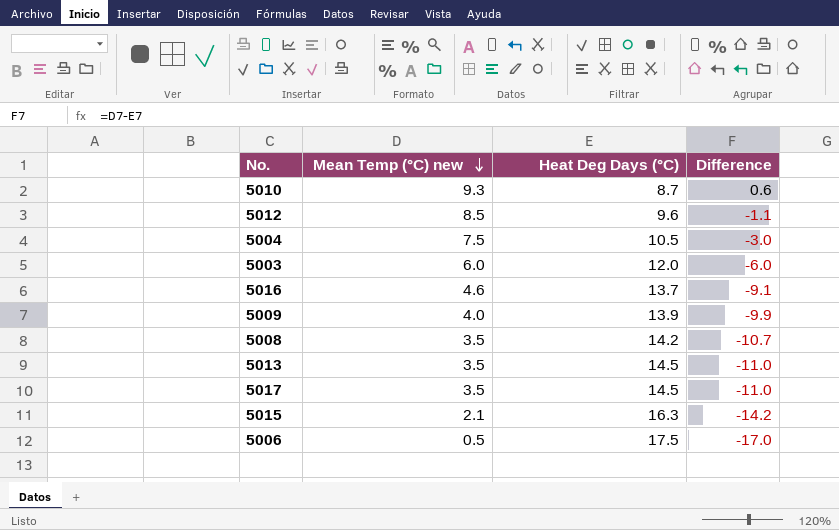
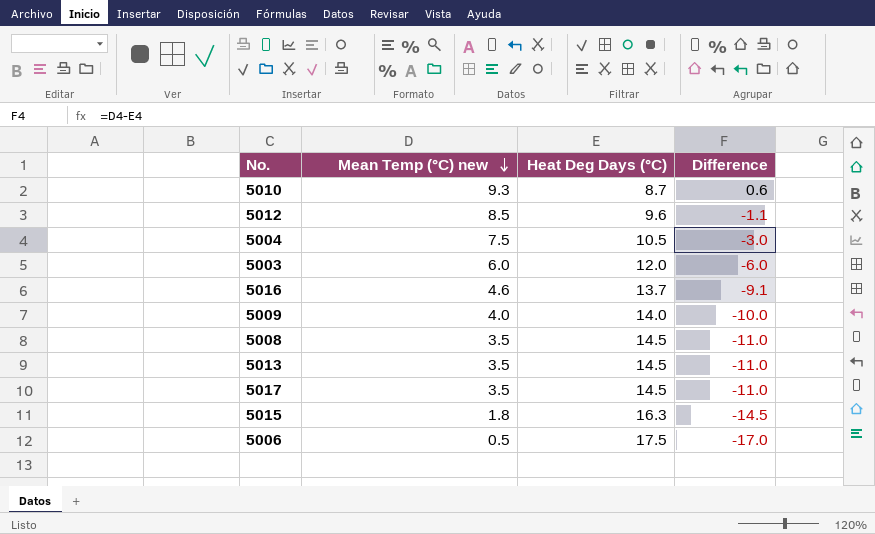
5009 | Heat Deg Days (°C): 13.9 -> 14.0
5009 | Difference: -9.9 -> -10.0
5008 | Heat Deg Days (°C): 14.2 -> 14.5
5008 | Difference: -10.7 -> -11.0
5015 | Mean Temp (°C) new: 2.1 -> 1.8
5015 | Difference: -14.2 -> -14.5

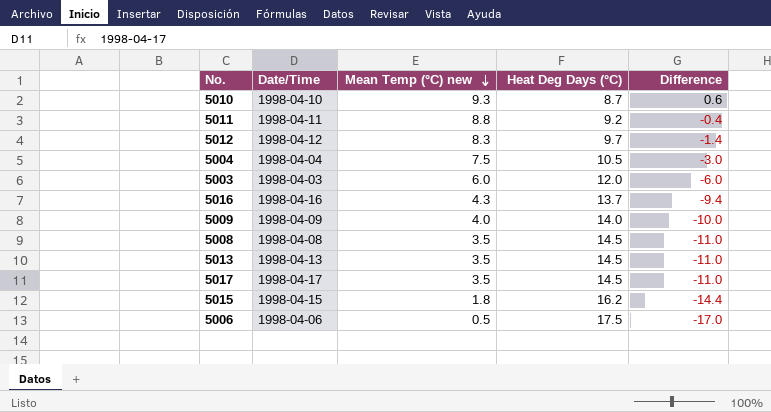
column Date/Time | position: none -> 2
row 5011: none -> 1998-04-11 | 8.8 | 9.2 | -0.4
5012 | Mean Temp (°C) new: 8.5 -> 8.3
5012 | Heat Deg Days (°C): 9.6 -> 9.7
5012 | Difference: -1.1 -> -1.4
5016 | Mean Temp (°C) new: 4.6 -> 4.3
5016 | Difference: -9.1 -> -9.4
5015 | Heat Deg Days (°C): 16.3 -> 16.2
5015 | Difference: -14.5 -> -14.4

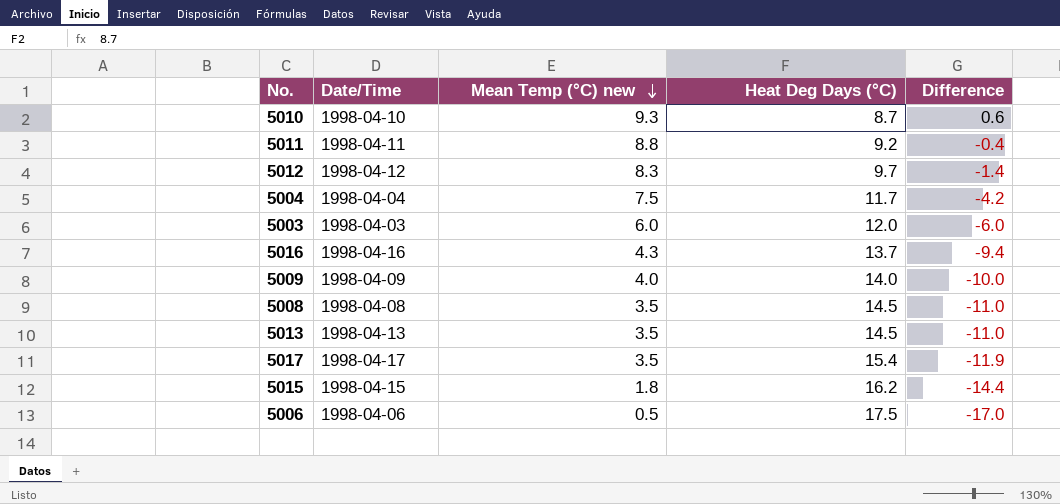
5004 | Heat Deg Days (°C): 10.5 -> 11.7
5004 | Difference: -3.0 -> -4.2
5017 | Heat Deg Days (°C): 14.5 -> 15.4
5017 | Difference: -11.0 -> -11.9

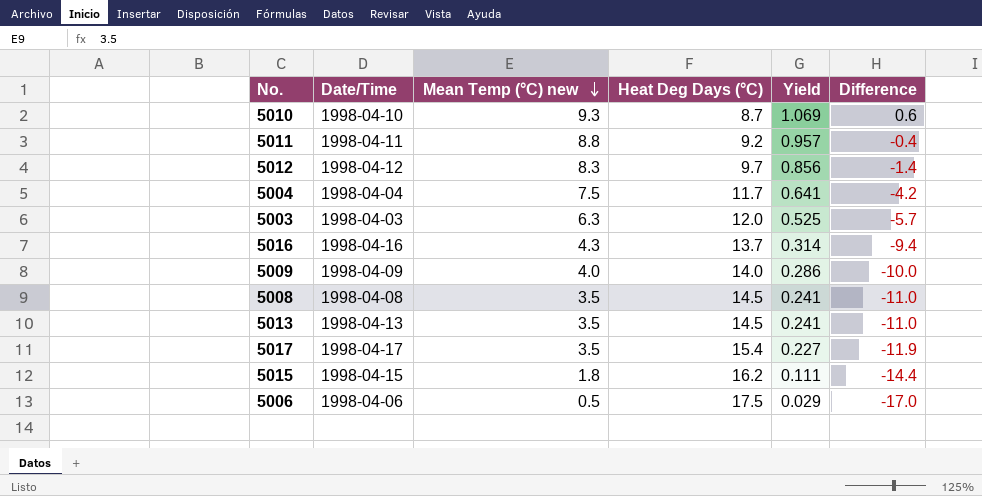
column Yield | formula: none -> [Mean Temp (°C) new] / [Heat Deg Days (°C)]
5003 | Mean Temp (°C) new: 6.0 -> 6.3
5003 | Difference: -6.0 -> -5.7

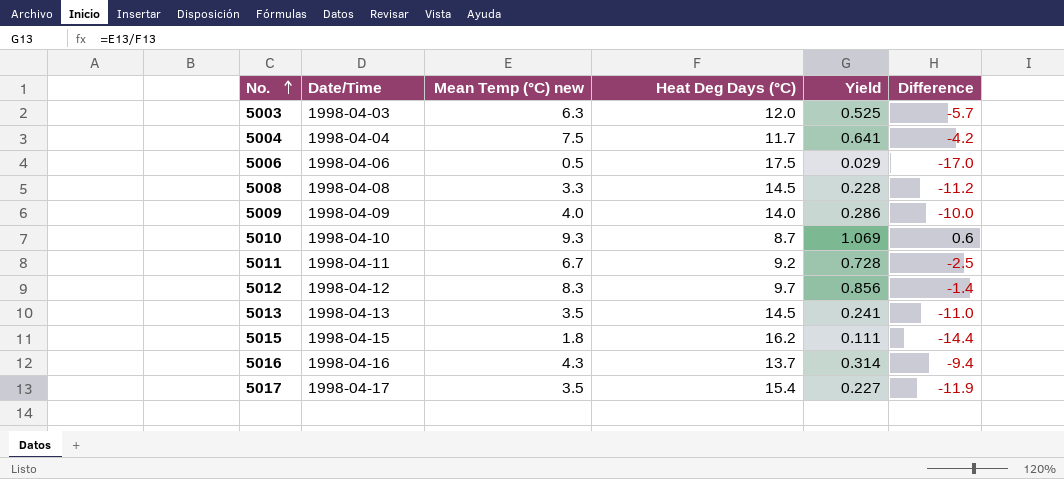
row order: Mean Temp (°C) new descending -> No. ascending
5008 | Mean Temp (°C) new: 3.5 -> 3.3
5008 | Yield: 0.241 -> 0.228
5008 | Difference: -11.0 -> -11.2
5011 | Mean Temp (°C) new: 8.8 -> 6.7
5011 | Yield: 0.957 -> 0.728
5011 | Difference: -0.4 -> -2.5

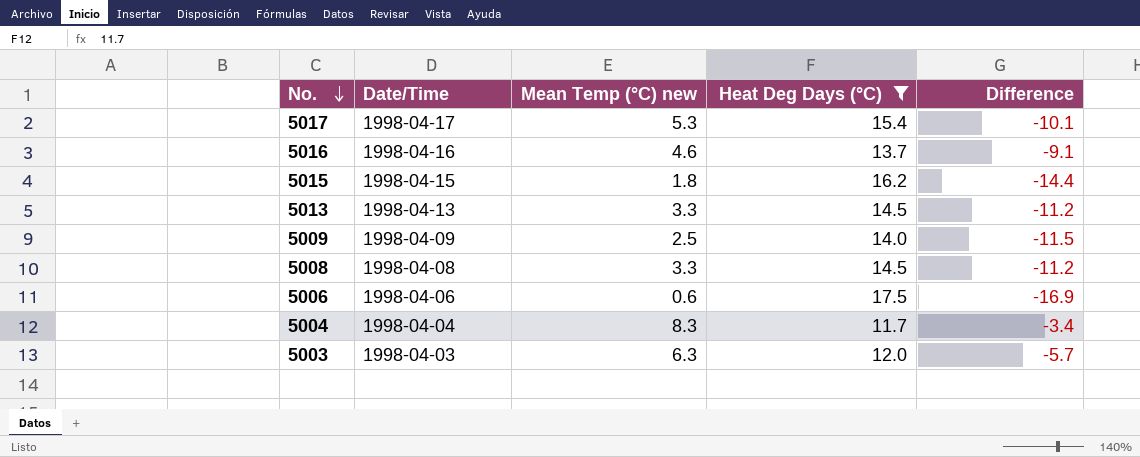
filter: none -> Heat Deg Days (°C) >= 11.7
row order: No. ascending -> No. descending
column Yield | formula: [Mean Temp (°C) new] / [Heat Deg Days (°C)] -> none
5017 | Mean Temp (°C) new: 3.5 -> 5.3
5017 | Difference: -11.9 -> -10.1
5016 | Mean Temp (°C) new: 4.3 -> 4.6
5016 | Difference: -9.4 -> -9.1
5013 | Mean Temp (°C) new: 3.5 -> 3.3
5013 | Difference: -11.0 -> -11.2
5009 | Mean Temp (°C) new: 4.0 -> 2.5
5009 | Difference: -10.0 -> -11.5
5006 | Mean Temp (°C) new: 0.5 -> 0.6
5006 | Difference: -17.0 -> -16.9
5004 | Mean Temp (°C) new: 7.5 -> 8.3
5004 | Difference: -4.2 -> -3.4

